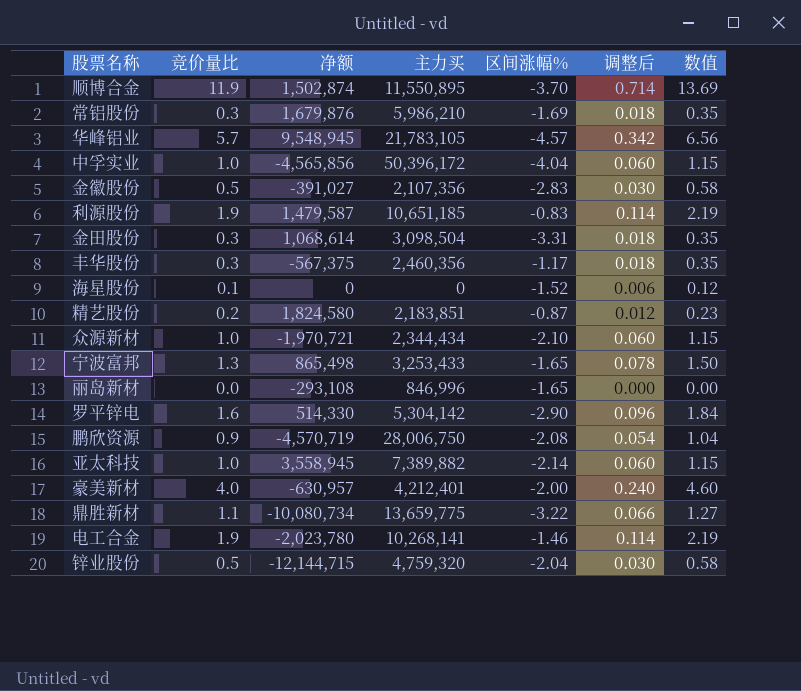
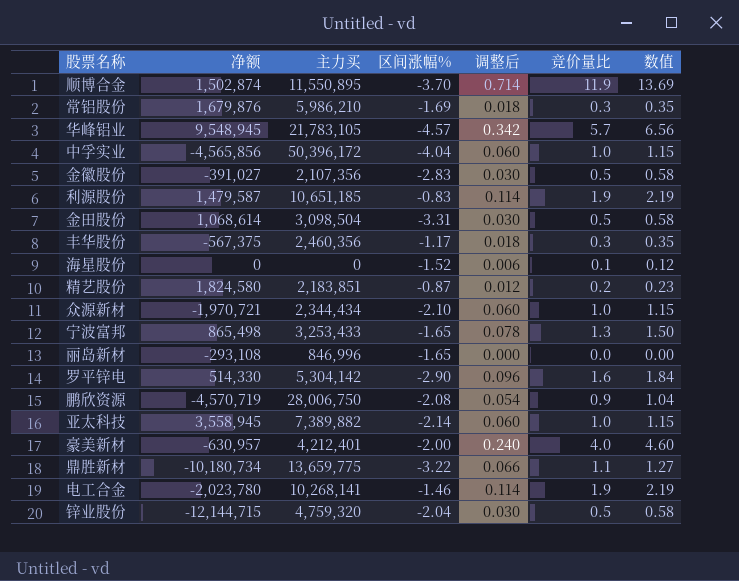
column 竞价量比 | position: 2 -> 6
金田股份 | 调整后: 0.018 -> 0.030
金田股份 | 竞价量比: 0.3 -> 0.5
金田股份 | 数值: 0.35 -> 0.58
鼎胜新材 | 净额: -10,080,734 -> -10,180,734

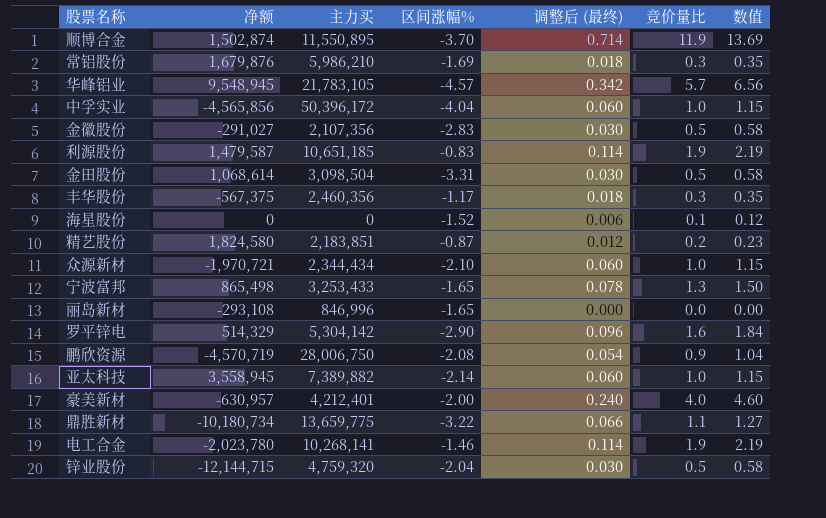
column name: 调整后 -> 调整后 (最终)
金徽股份 | 净额: -391,027 -> -291,027
罗平锌电 | 净额: 514,330 -> 514,329

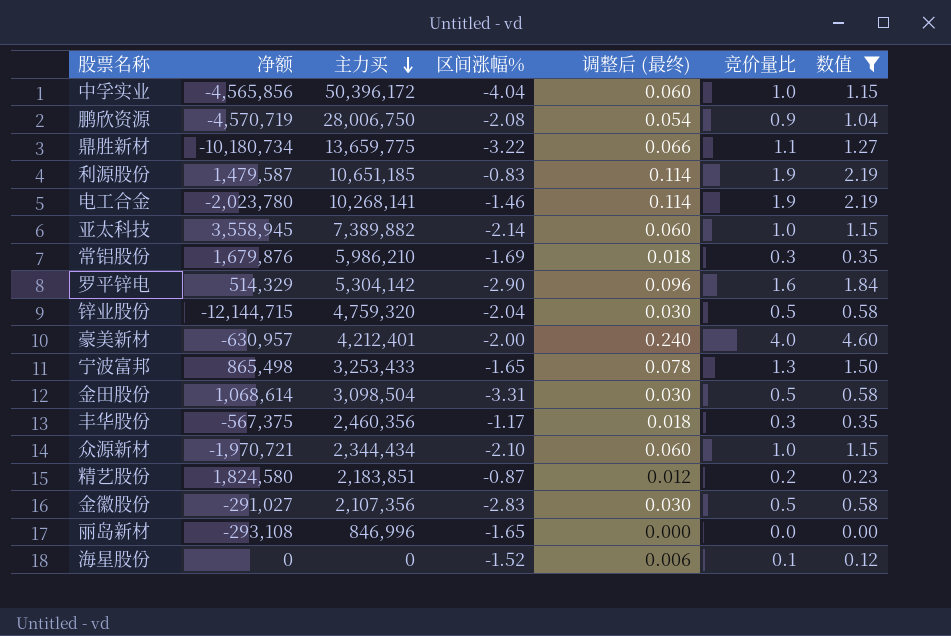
filter: none -> 数值 <= 4.60
row order: none -> 主力买 descending

